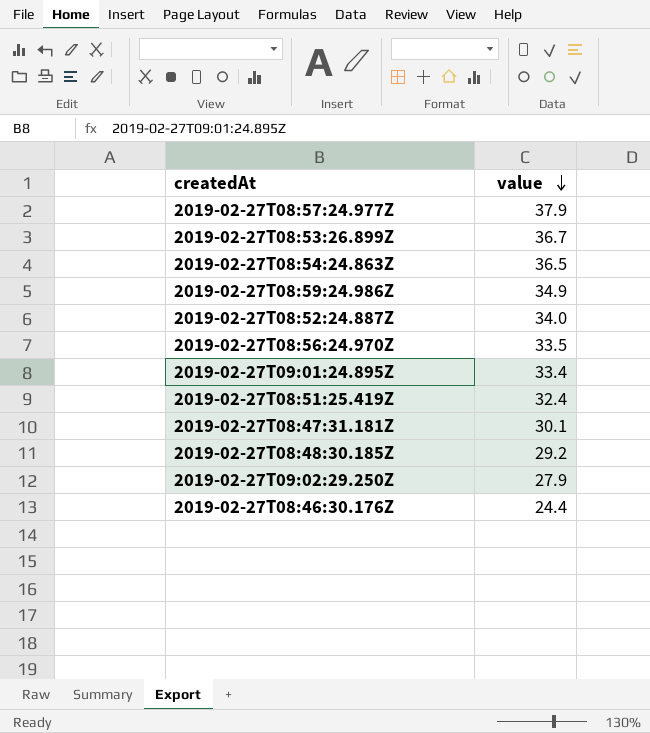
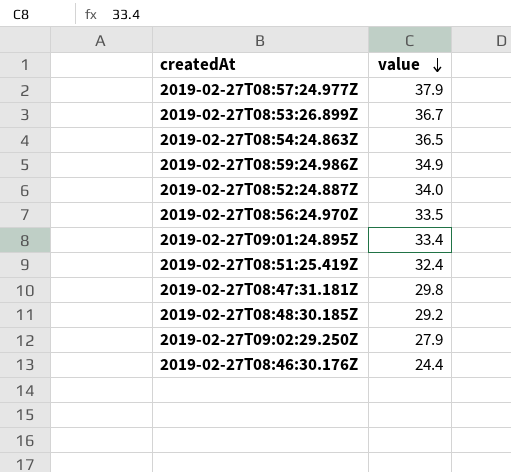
2019-02-27T08:47:31.181Z | value: 30.1 -> 29.8

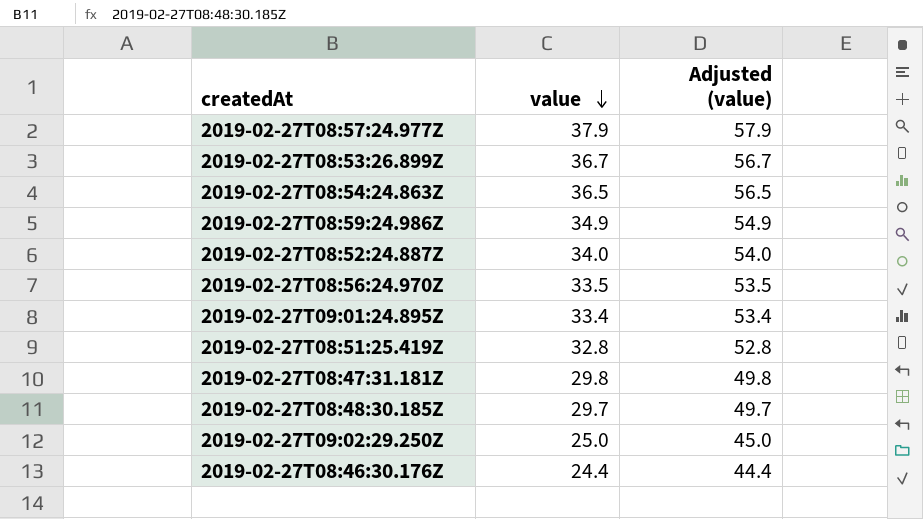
column Adjusted (value) | formula: none -> [value] + 20
2019-02-27T08:51:25.419Z | value: 32.4 -> 32.8
2019-02-27T08:48:30.185Z | value: 29.2 -> 29.7
2019-02-27T09:02:29.250Z | value: 27.9 -> 25.0

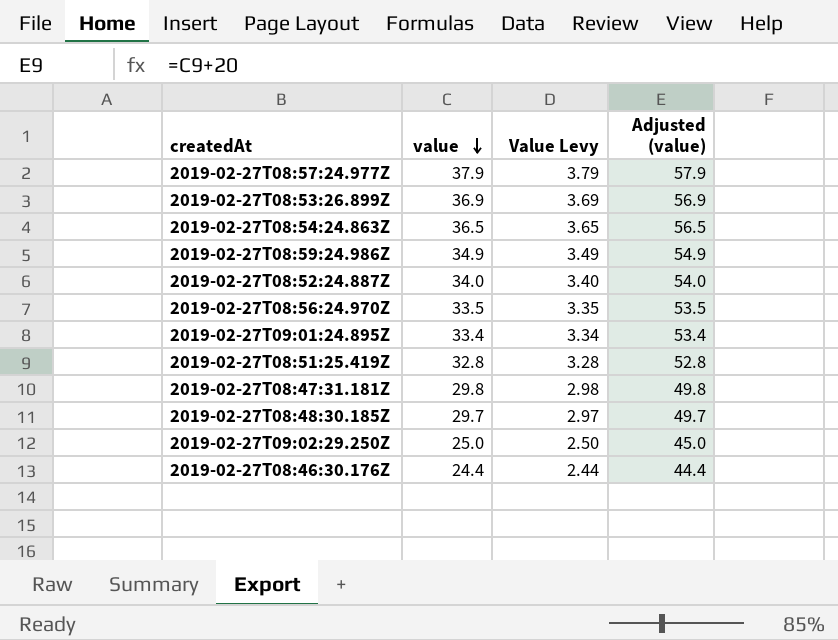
column Value Levy | formula: none -> [value] * 0.1
2019-02-27T08:53:26.899Z | value: 36.7 -> 36.9
2019-02-27T08:53:26.899Z | Adjusted (value): 56.7 -> 56.9

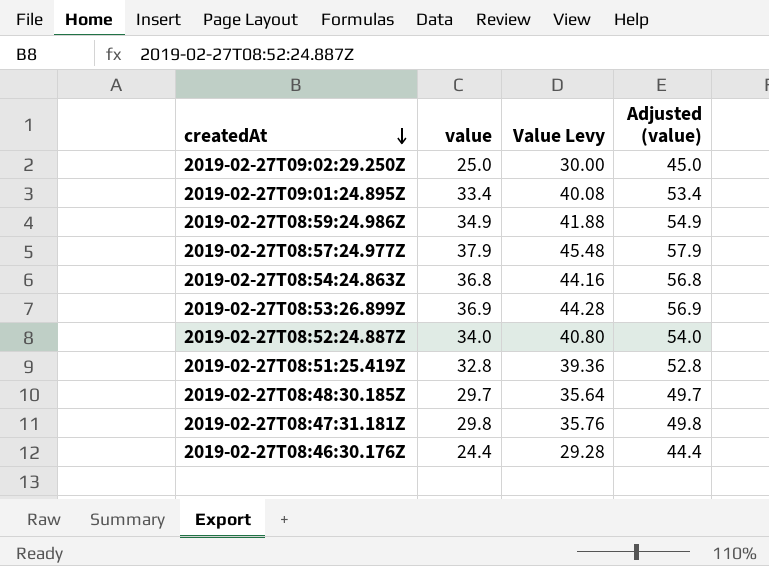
row order: value descending -> createdAt descending
column Value Levy | formula: [value] * 0.1 -> [value] * 1.2
row 2019-02-27T08:56:24.970Z: 33.5 | 3.35 | 53.5 -> none
2019-02-27T08:54:24.863Z | value: 36.5 -> 36.8
2019-02-27T08:54:24.863Z | Adjusted (value): 56.5 -> 56.8

